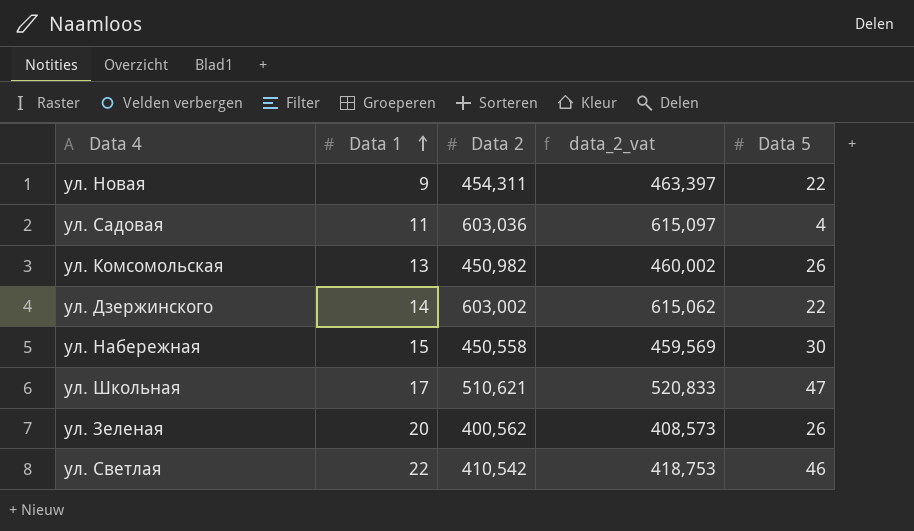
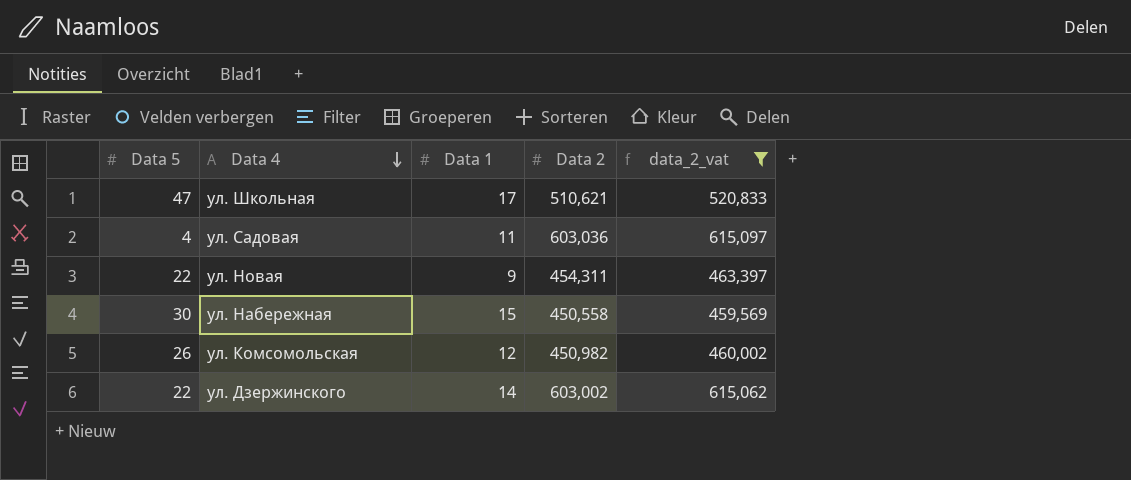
filter: none -> data_2_vat >= 459,569
row order: Data 1 ascending -> Data 4 descending
column Data 5 | position: 5 -> 1
ул. Комсомольская | Data 1: 13 -> 12

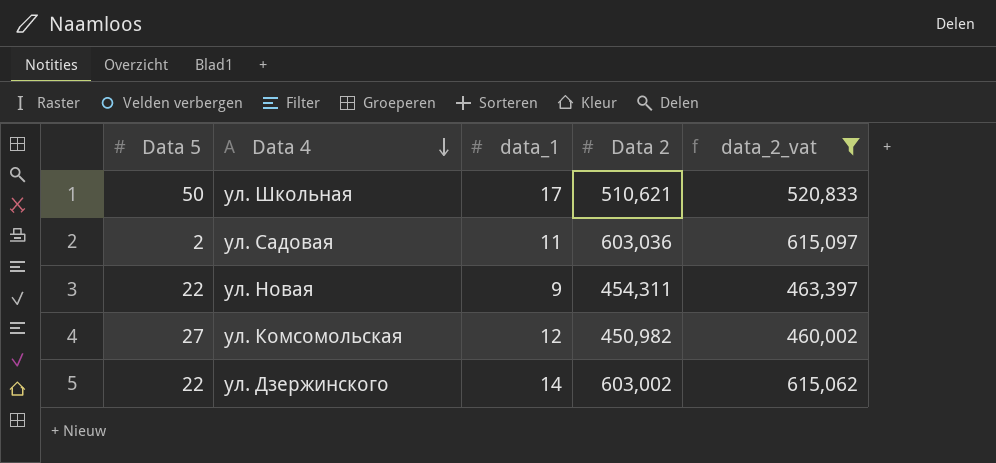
column name: Data 1 -> data_1
row ул. Набережная: 30 | 15 | 450,558 | 459,569 -> none
ул. Школьная | Data 5: 47 -> 50
ул. Садовая | Data 5: 4 -> 2
ул. Комсомольская | Data 5: 26 -> 27

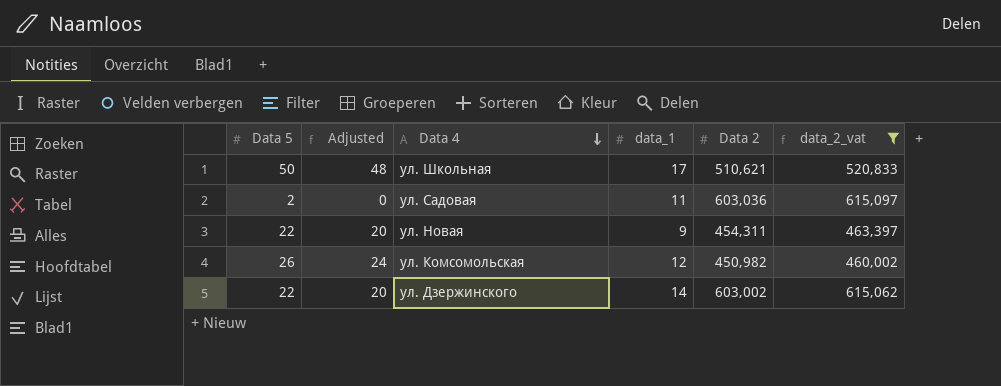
column Adjusted | formula: none -> [Data 5] - 2
ул. Комсомольская | Data 5: 27 -> 26

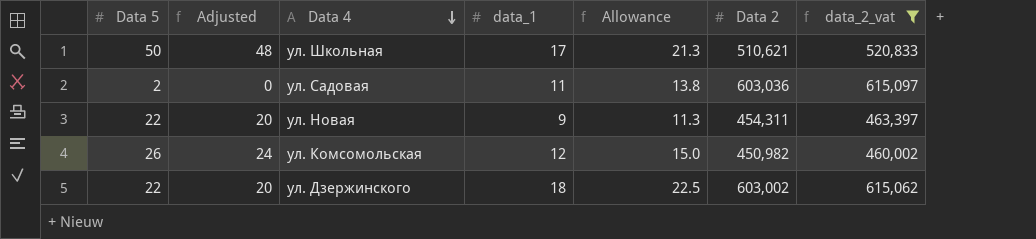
column Allowance | formula: none -> [data_1] * 1.25
ул. Дзержинского | data_1: 14 -> 18

